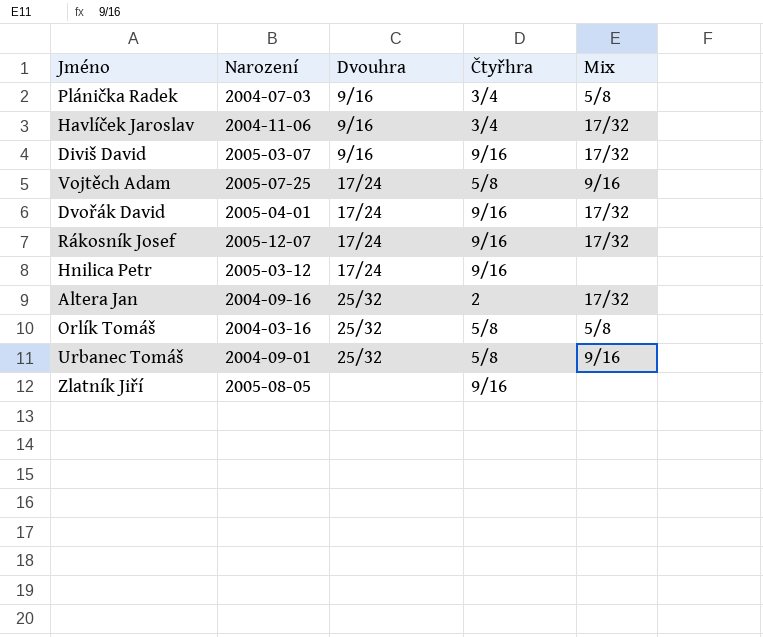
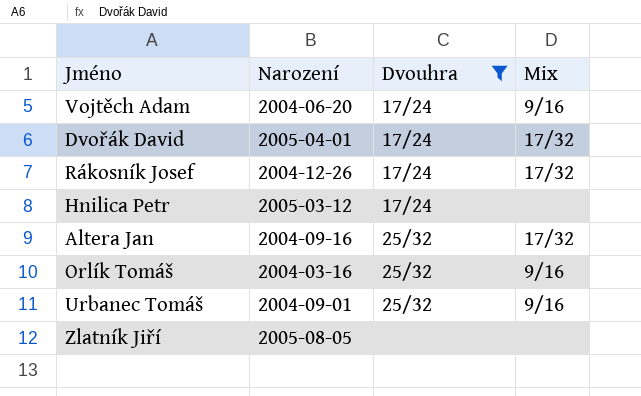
filter: none -> Dvouhra != 9/16
column Čtyřhra | position: 4 -> none
Vojtěch Adam | Narození: 2005-07-25 -> 2004-06-20
Rákosník Josef | Narození: 2005-12-07 -> 2004-12-26
Orlík Tomáš | Mix: 5/8 -> 9/16

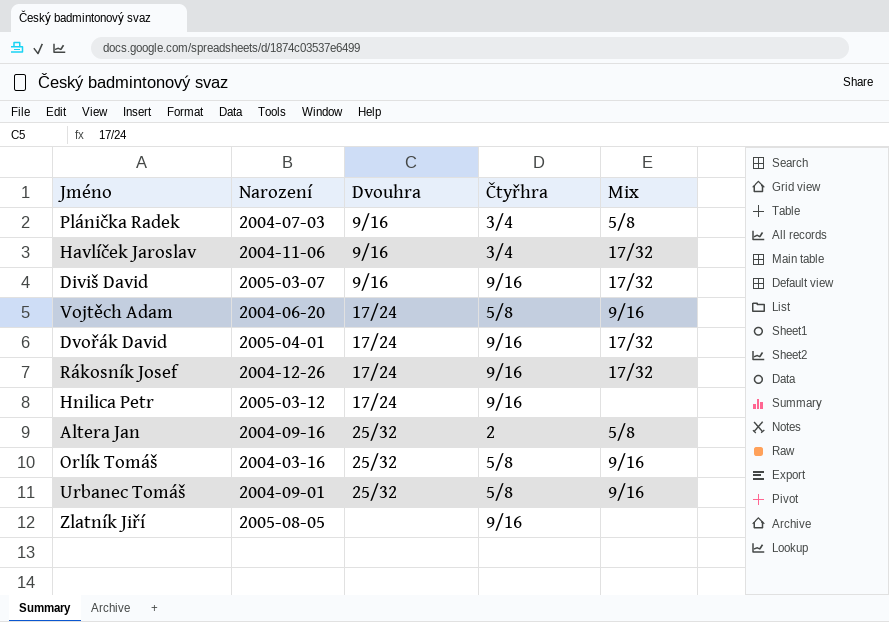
filter: Dvouhra != 9/16 -> none
column Čtyřhra | position: none -> 4
Altera Jan | Mix: 17/32 -> 5/8

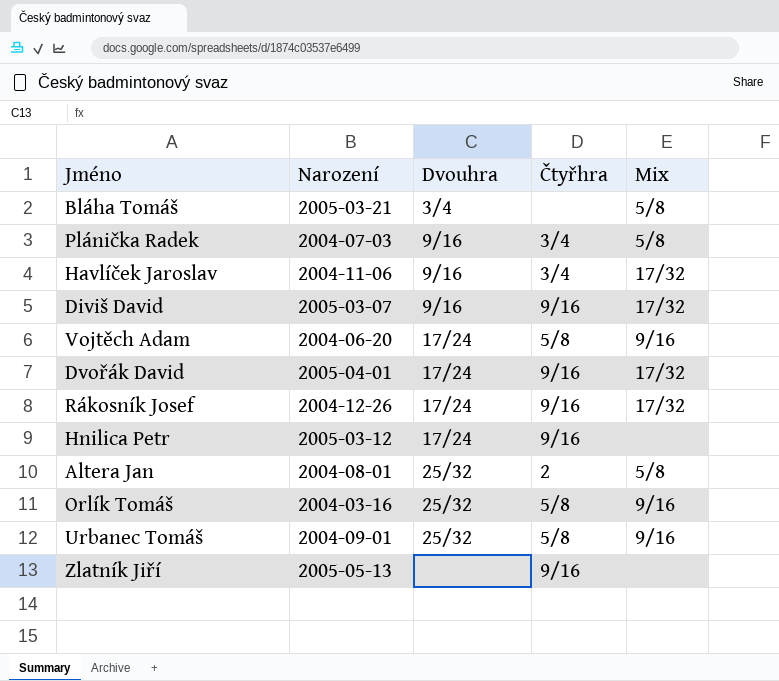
row Bláha Tomáš: none -> 2005-03-21 | 3/4 | none | 5/8
Altera Jan | Narození: 2004-09-16 -> 2004-08-01
Zlatník Jiří | Narození: 2005-08-05 -> 2005-05-13

